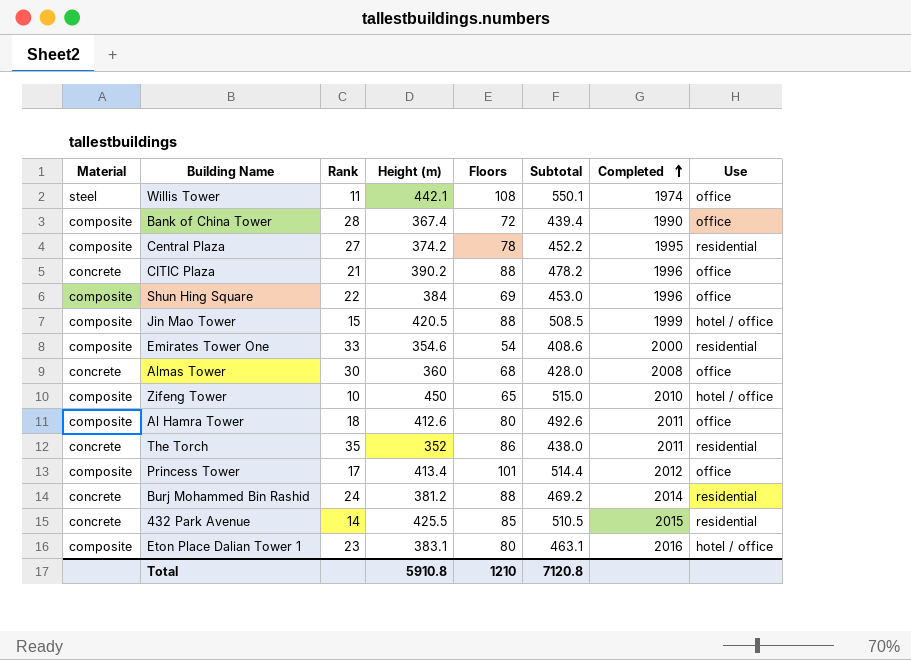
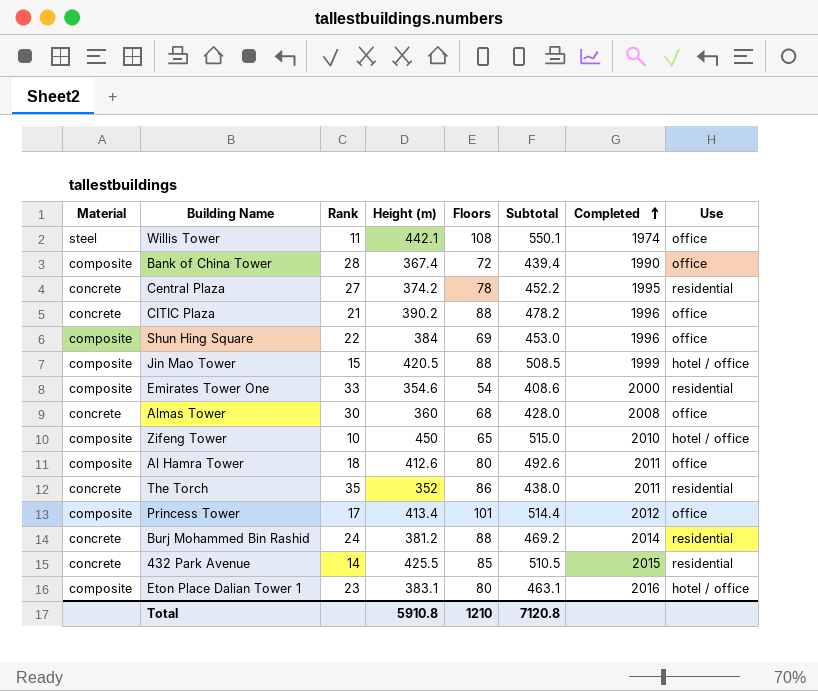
Central Plaza | Material: composite -> concrete

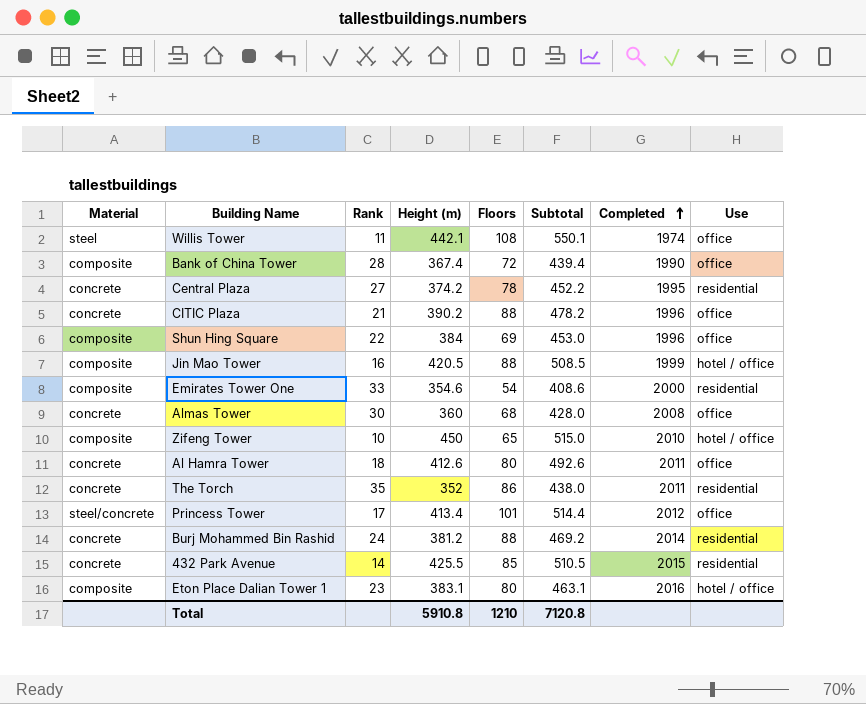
Jin Mao Tower | Rank: 15 -> 16
Al Hamra Tower | Material: composite -> concrete
Princess Tower | Material: composite -> steel/concrete

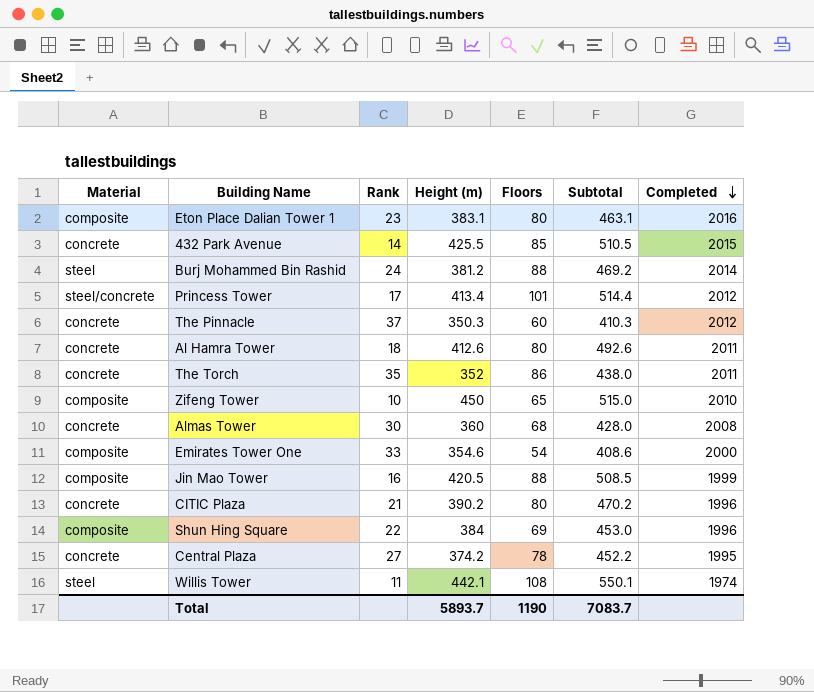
row order: Completed ascending -> Completed descending
column Use | position: 8 -> none
row Bank of China Tower: composite | 28 | 367.4 | 72 | 439.4 | 1990 | office -> none
Burj Mohammed Bin Rashid | Material: concrete -> steel
row The Pinnacle: none -> concrete | 37 | 350.3 | 60 | 410.3 | 2012
CITIC Plaza | Floors: 88 -> 80
CITIC Plaza | Subtotal: 478.2 -> 470.2
Total | Height (m): 5910.8 -> 5893.7
Total | Floors: 1210 -> 1190
Total | Subtotal: 7120.8 -> 7083.7

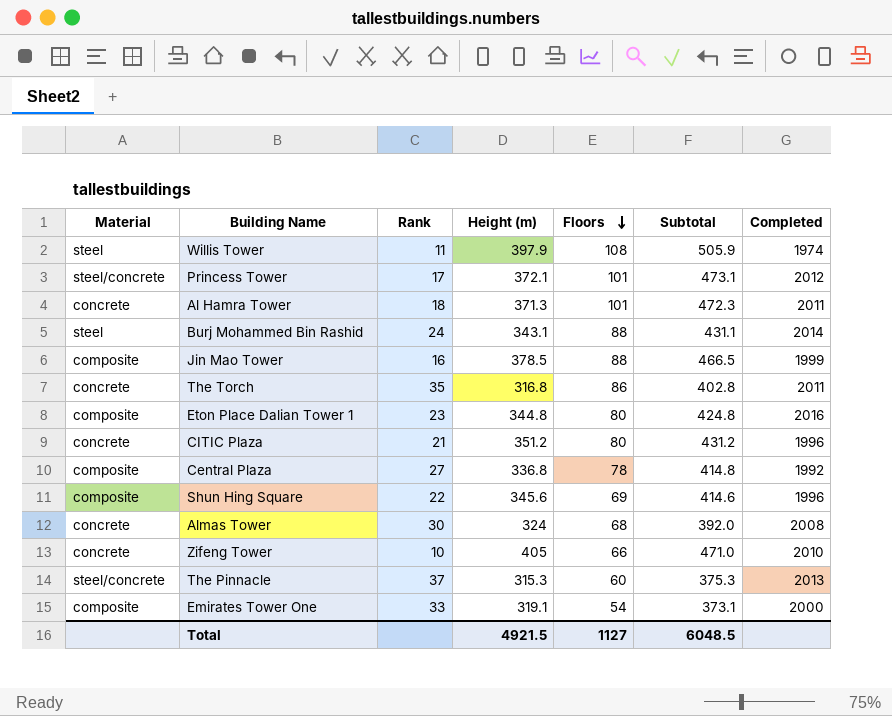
row order: Completed descending -> Floors descending
row 432 Park Avenue: concrete | 14 | 425.5 | 85 | 510.5 | 2015 -> none
Willis Tower | Height (m): 442.1 -> 397.9
Willis Tower | Subtotal: 550.1 -> 505.9
Princess Tower | Height (m): 413.4 -> 372.1
Princess Tower | Subtotal: 514.4 -> 473.1
Al Hamra Tower | Height (m): 412.6 -> 371.3
Al Hamra Tower | Floors: 80 -> 101
Al Hamra Tower | Subtotal: 492.6 -> 472.3
Burj Mohammed Bin Rashid | Height (m): 381.2 -> 343.1
Burj Mohammed Bin Rashid | Subtotal: 469.2 -> 431.1
Jin Mao Tower | Height (m): 420.5 -> 378.5
Jin Mao Tower | Subtotal: 508.5 -> 466.5
The Torch | Height (m): 352 -> 316.8
The Torch | Subtotal: 438.0 -> 402.8
Eton Place Dalian Tower 1 | Height (m): 383.1 -> 344.8
Eton Place Dalian Tower 1 | Subtotal: 463.1 -> 424.8
CITIC Plaza | Height (m): 390.2 -> 351.2
CITIC Plaza | Subtotal: 470.2 -> 431.2
Central Plaza | Material: concrete -> composite
Central Plaza | Height (m): 374.2 -> 336.8
Central Plaza | Subtotal: 452.2 -> 414.8
Central Plaza | Completed: 1995 -> 1992
Shun Hing Square | Height (m): 384 -> 345.6
Shun Hing Square | Subtotal: 453.0 -> 414.6
Almas Tower | Height (m): 360 -> 324
Almas Tower | Subtotal: 428.0 -> 392.0
Zifeng Tower | Material: composite -> concrete
Zifeng Tower | Height (m): 450 -> 405
Zifeng Tower | Floors: 65 -> 66
Zifeng Tower | Subtotal: 515.0 -> 471.0
The Pinnacle | Material: concrete -> steel/concrete
The Pinnacle | Height (m): 350.3 -> 315.3
The Pinnacle | Subtotal: 410.3 -> 375.3
The Pinnacle | Completed: 2012 -> 2013
Emirates Tower One | Height (m): 354.6 -> 319.1
Emirates Tower One | Subtotal: 408.6 -> 373.1
Total | Height (m): 5893.7 -> 4921.5
Total | Floors: 1190 -> 1127
Total | Subtotal: 7083.7 -> 6048.5

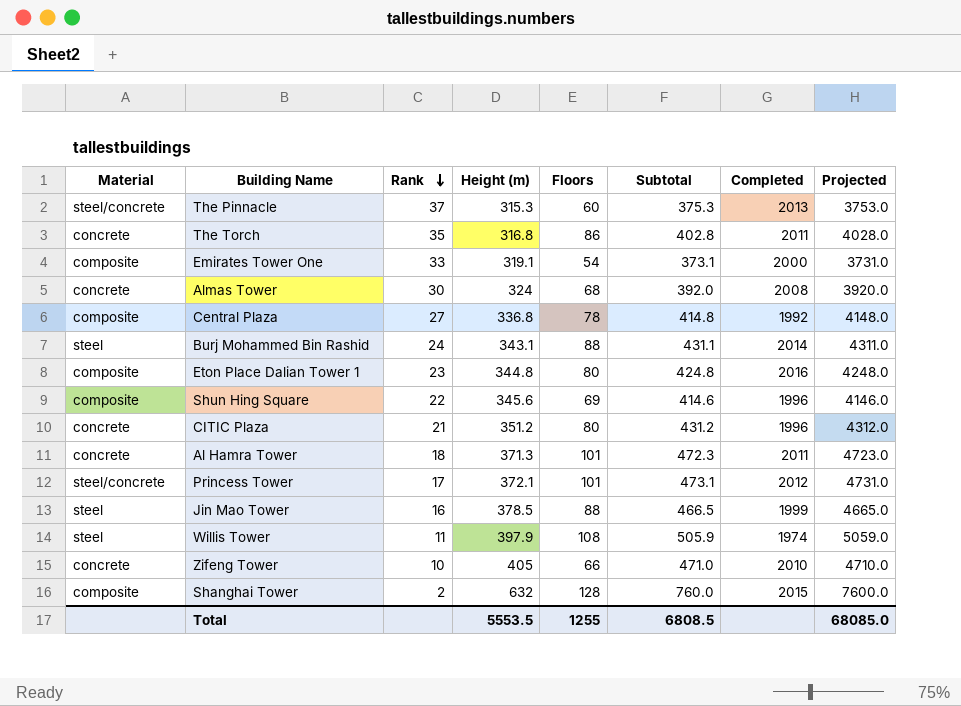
row order: Floors descending -> Rank descending
column Projected | formula: none -> [Subtotal] * 10
Jin Mao Tower | Material: composite -> steel
row Shanghai Tower: none -> composite | 2 | 632 | 128 | 760.0 | 2015 | 7600.0
Total | Height (m): 4921.5 -> 5553.5
Total | Floors: 1127 -> 1255
Total | Subtotal: 6048.5 -> 6808.5

